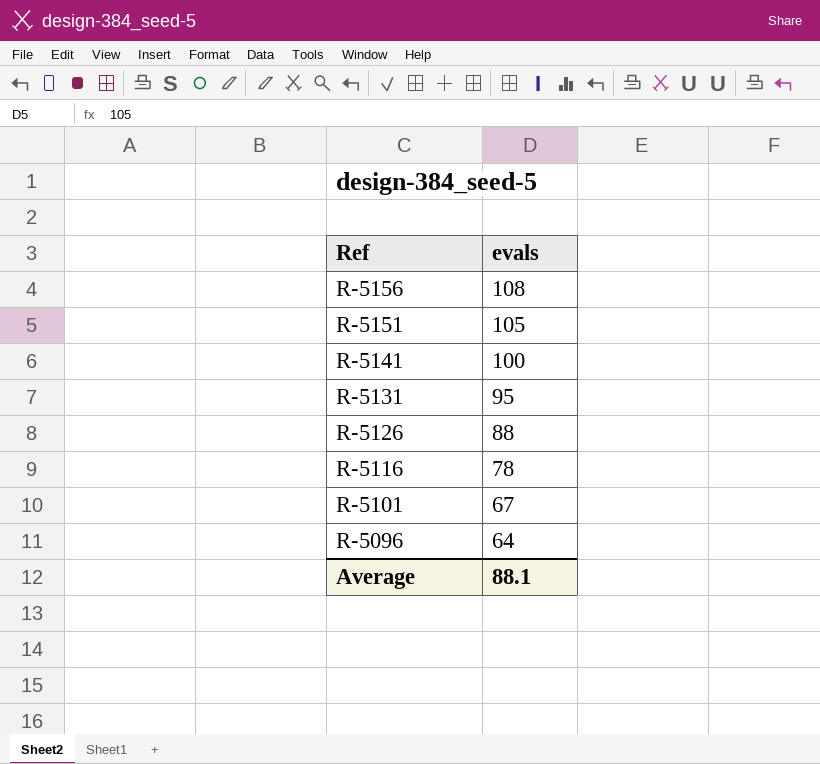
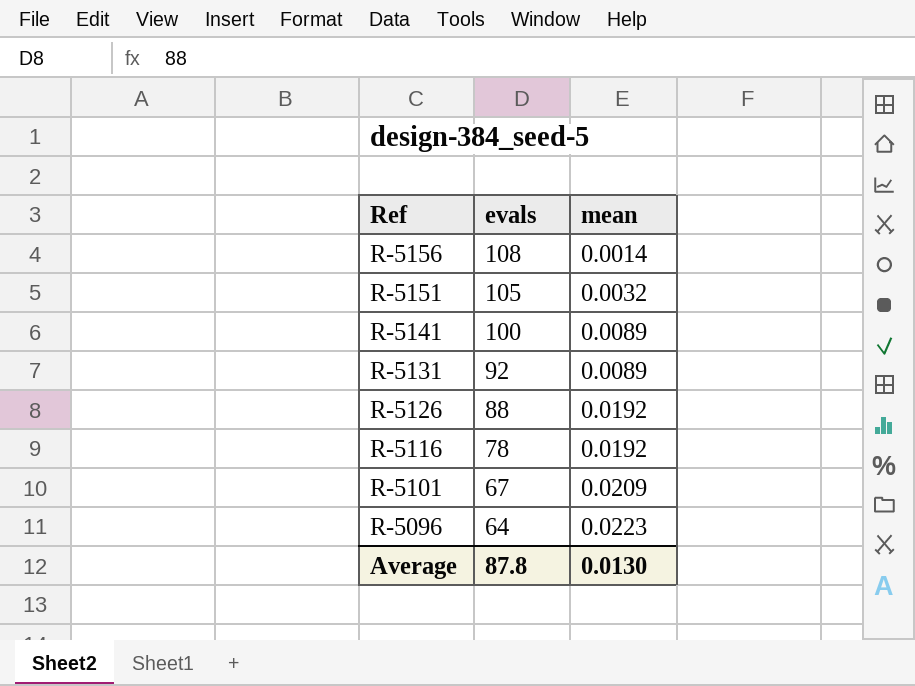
column mean | position: none -> 3
R-5131 | evals: 95 -> 92
Average | evals: 88.1 -> 87.8

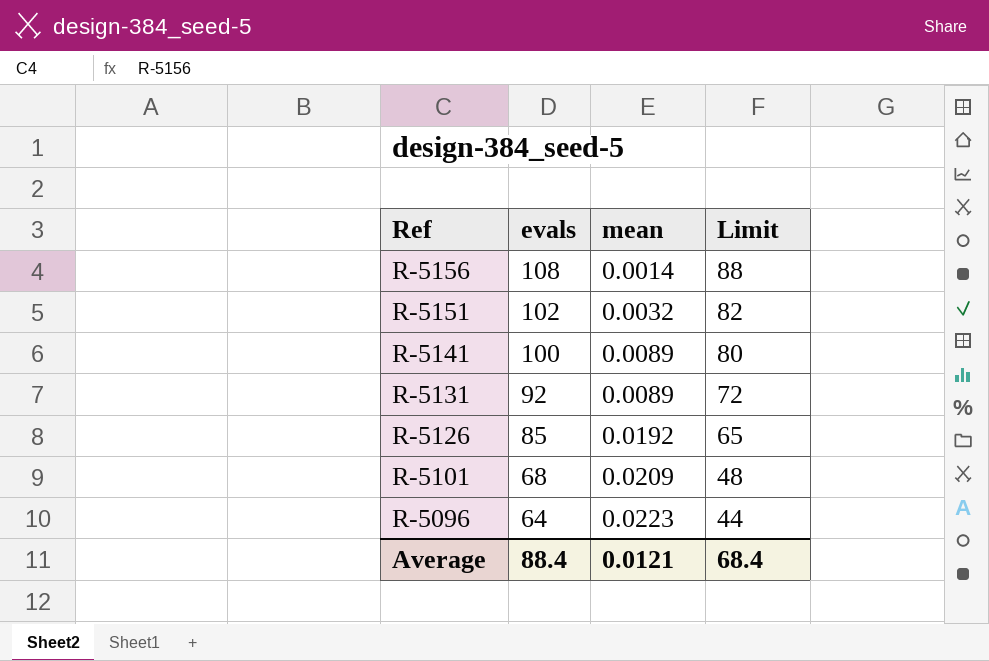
column Limit | formula: none -> [evals] - 20
row R-5116: 78 | 0.0192 -> none
R-5151 | evals: 105 -> 102
R-5126 | evals: 88 -> 85
R-5101 | evals: 67 -> 68
Average | evals: 87.8 -> 88.4
Average | mean: 0.0130 -> 0.0121

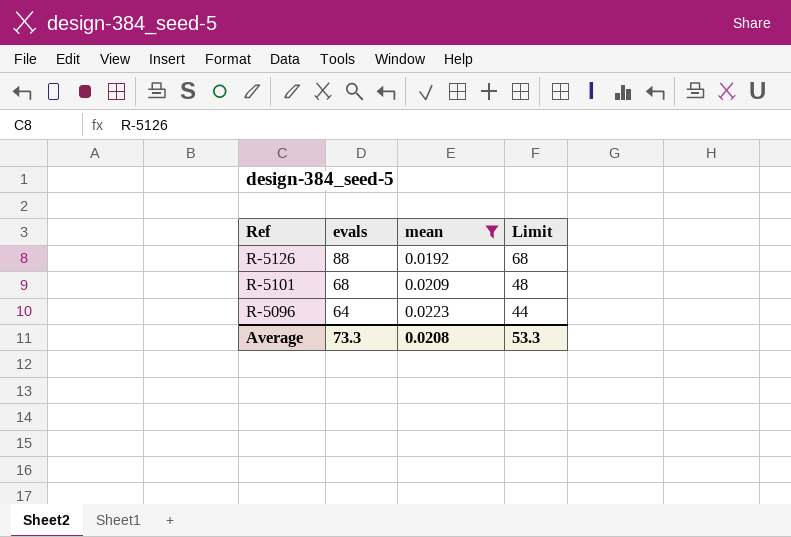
filter: none -> mean >= 0.0192
R-5126 | evals: 85 -> 88
R-5126 | Limit: 65 -> 68
Average | evals: 88.4 -> 73.3
Average | mean: 0.0121 -> 0.0208
Average | Limit: 68.4 -> 53.3

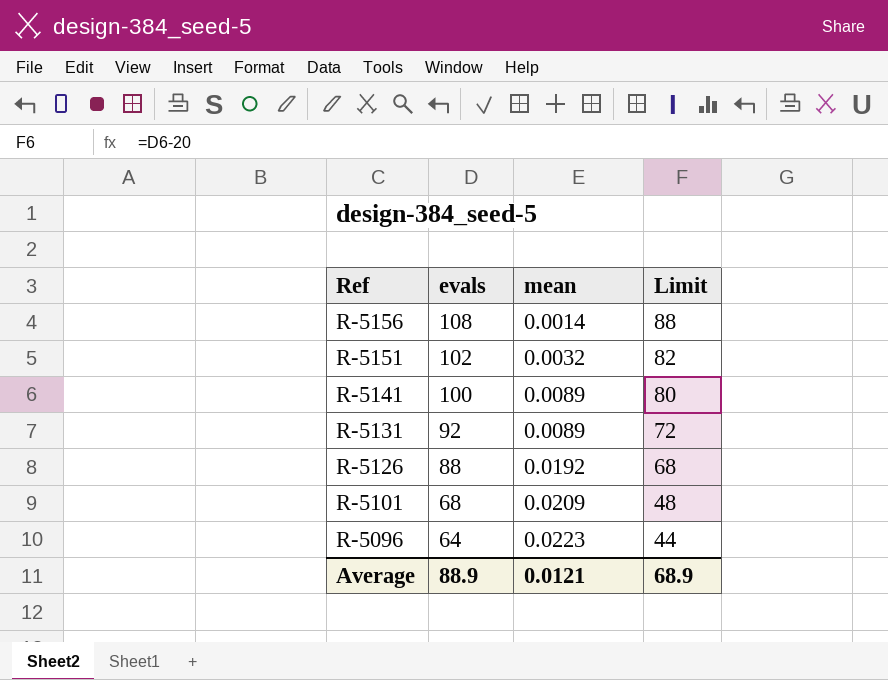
filter: mean >= 0.0192 -> none
Average | evals: 73.3 -> 88.9
Average | mean: 0.0208 -> 0.0121
Average | Limit: 53.3 -> 68.9

